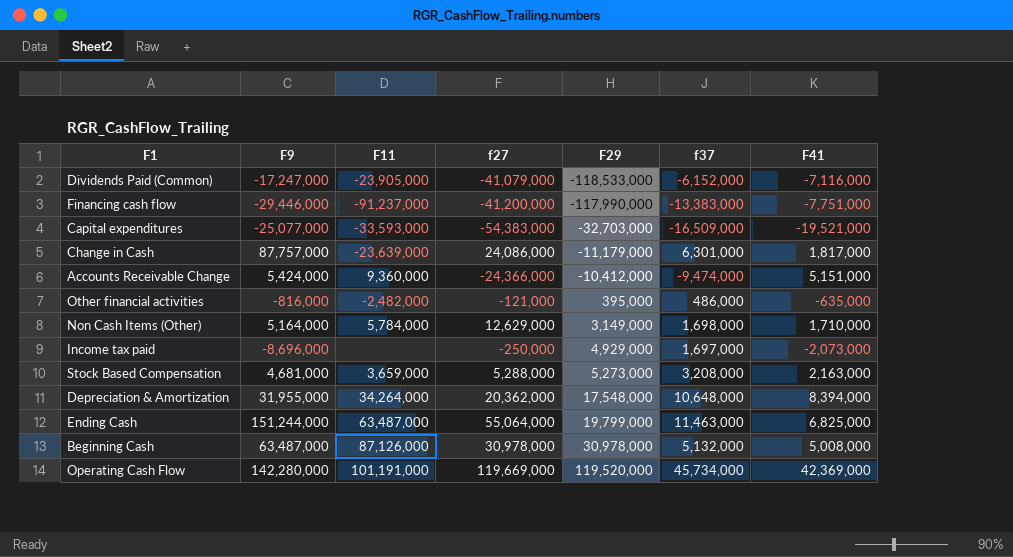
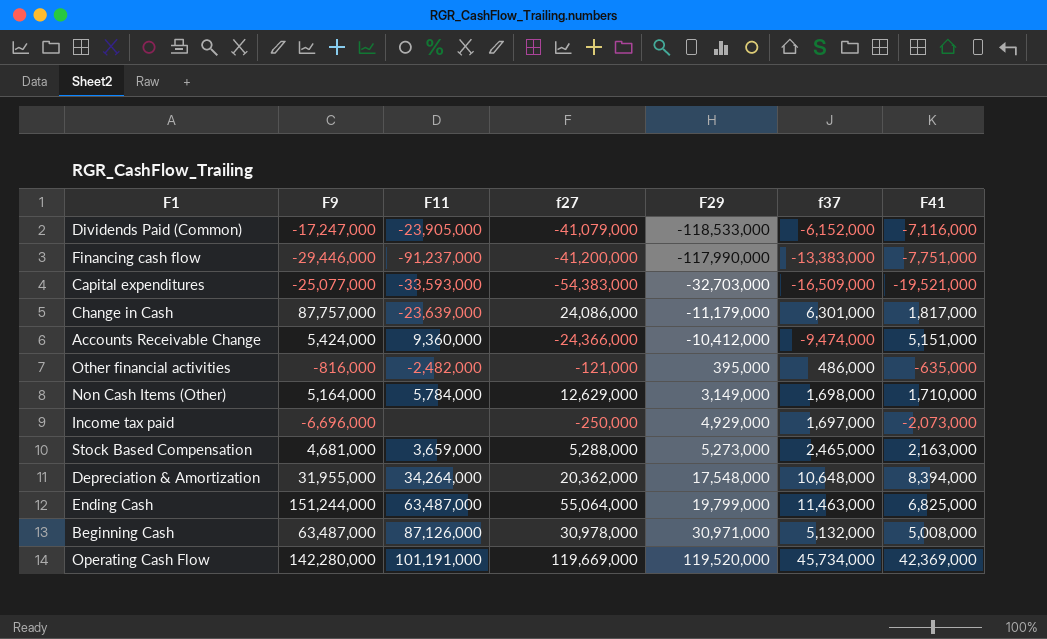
Income tax paid | F9: -8,696,000 -> -6,696,000
Stock Based Compensation | f37: 3,208,000 -> 2,465,000
Beginning Cash | F29: 30,978,000 -> 30,971,000

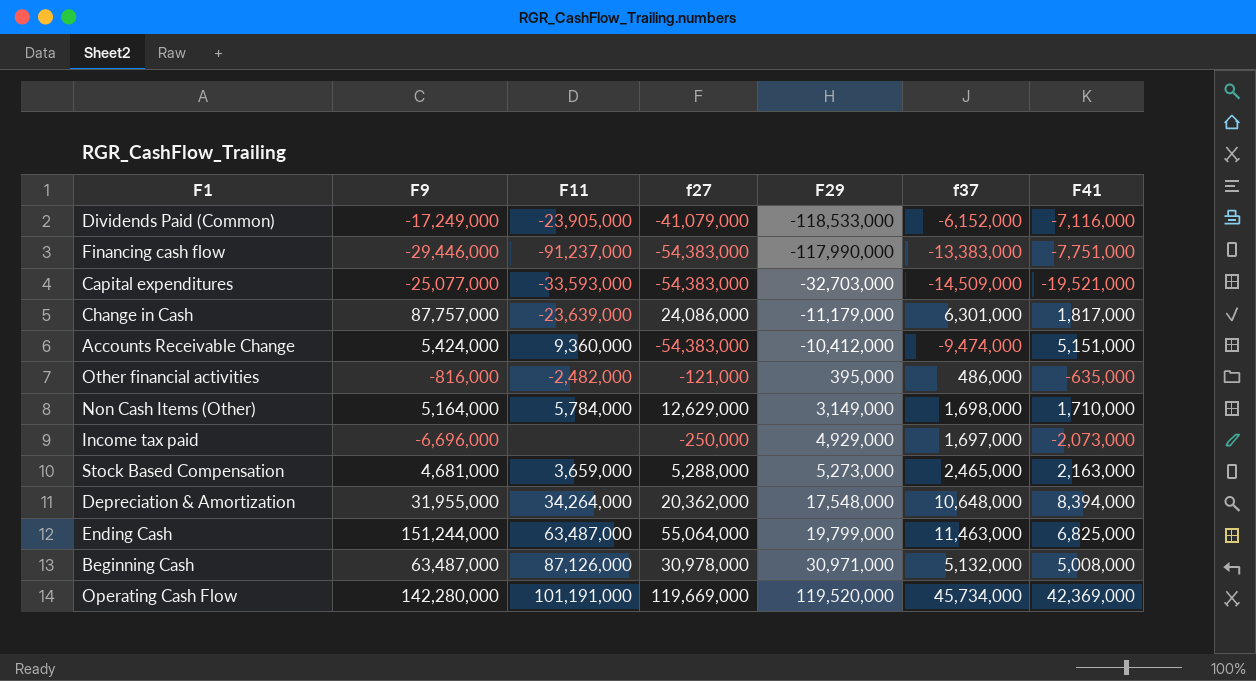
Dividends Paid (Common) | F9: -17,247,000 -> -17,249,000
Financing cash flow | f27: -41,200,000 -> -54,383,000
Capital expenditures | f37: -16,509,000 -> -14,509,000
Accounts Receivable Change | f27: -24,366,000 -> -54,383,000

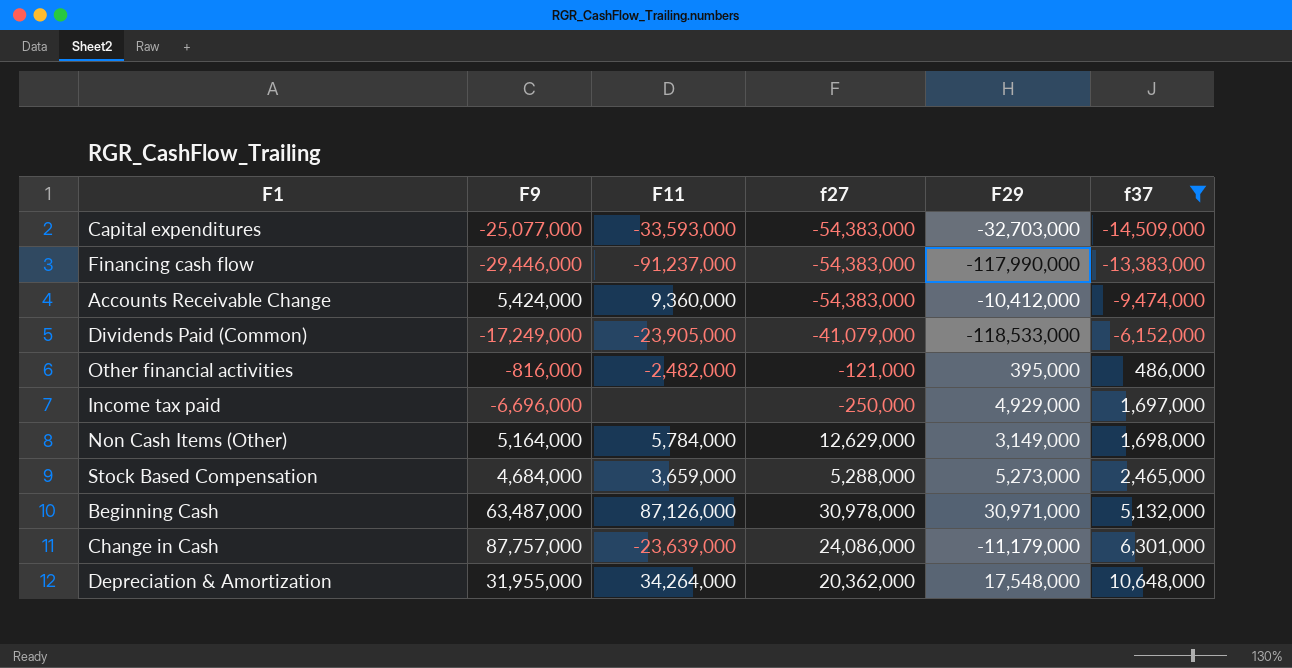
filter: none -> f37 <= 10,648,000
row order: F29 ascending -> f37 ascending
column F41 | position: 7 -> none
Stock Based Compensation | F9: 4,681,000 -> 4,684,000

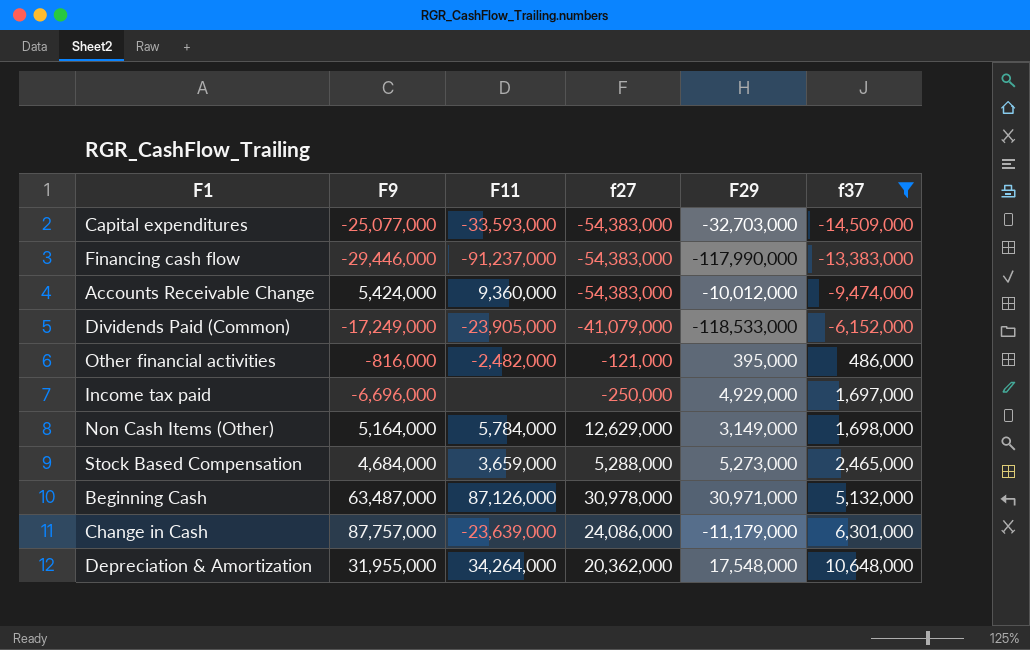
Accounts Receivable Change | F29: -10,412,000 -> -10,012,000

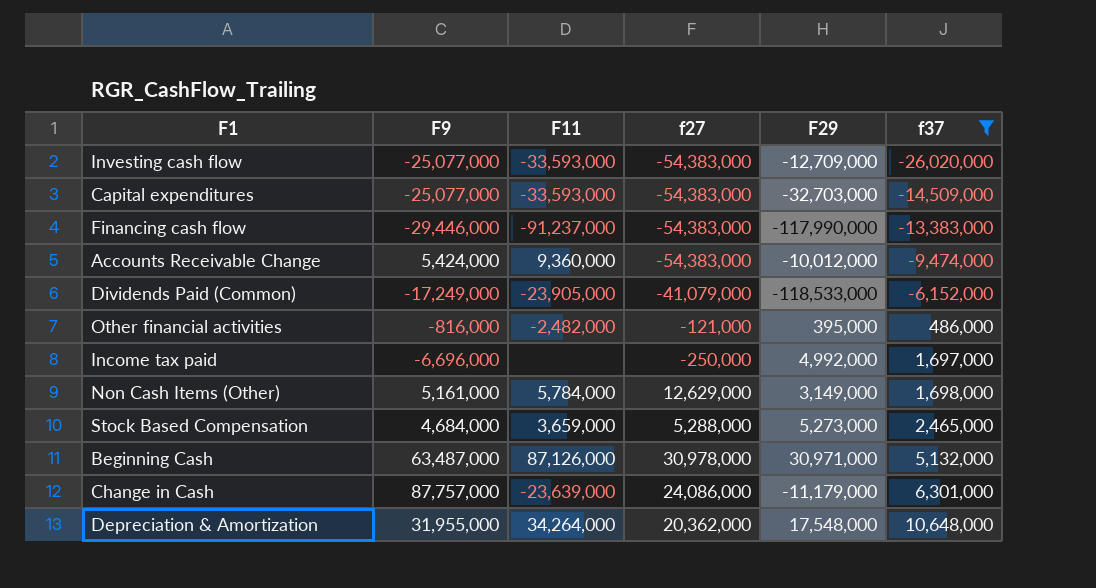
row Investing cash flow: none -> -25,077,000 | -33,593,000 | -54,383,000 | -12,709,000 | -26,020,000
Income tax paid | F29: 4,929,000 -> 4,992,000
Non Cash Items (Other) | F9: 5,164,000 -> 5,161,000

